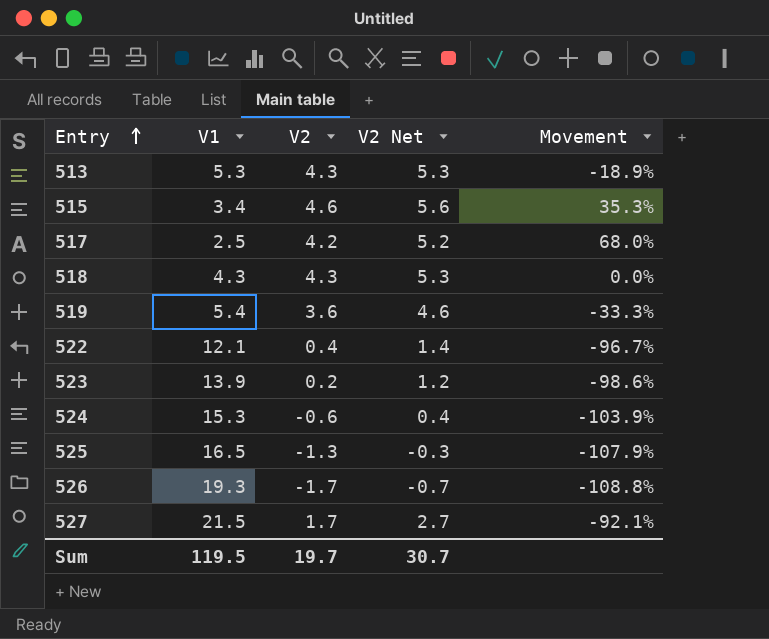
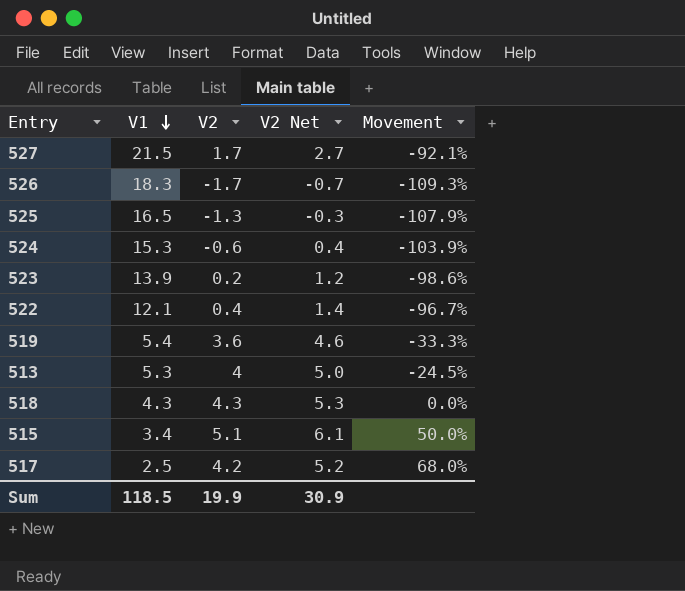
row order: Entry ascending -> V1 descending
526 | V1: 19.3 -> 18.3
526 | Movement: -108.8% -> -109.3%
513 | V2: 4.3 -> 4
513 | V2 Net: 5.3 -> 5.0
513 | Movement: -18.9% -> -24.5%
515 | V2: 4.6 -> 5.1
515 | V2 Net: 5.6 -> 6.1
515 | Movement: 35.3% -> 50.0%
Sum | V1: 119.5 -> 118.5
Sum | V2: 19.7 -> 19.9
Sum | V2 Net: 30.7 -> 30.9

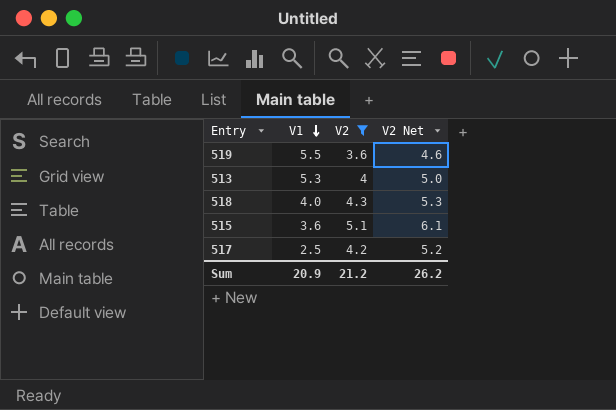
filter: none -> V2 >= 3.6
column Movement | formula: ([V2] - [V1]) / [V1] -> none
519 | V1: 5.4 -> 5.5
518 | V1: 4.3 -> 4.0
515 | V1: 3.4 -> 3.6
Sum | V1: 118.5 -> 20.9
Sum | V2: 19.9 -> 21.2
Sum | V2 Net: 30.9 -> 26.2

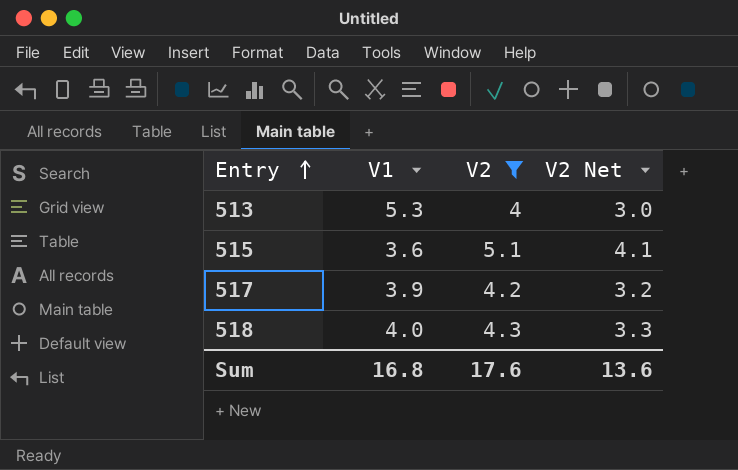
row order: V1 descending -> Entry ascending
column V2 Net | formula: [V2] + 1 -> [V2] - 1
row 519: 5.5 | 3.6 | 4.6 -> none
517 | V1: 2.5 -> 3.9
Sum | V1: 20.9 -> 16.8
Sum | V2: 21.2 -> 17.6
Sum | V2 Net: 26.2 -> 13.6

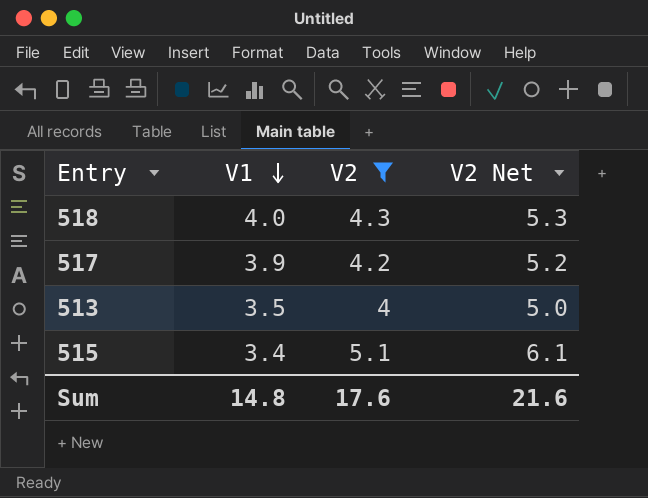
row order: Entry ascending -> V1 descending
column V2 Net | formula: [V2] - 1 -> [V2] + 1
513 | V1: 5.3 -> 3.5
515 | V1: 3.6 -> 3.4
Sum | V1: 16.8 -> 14.8
Sum | V2 Net: 13.6 -> 21.6

